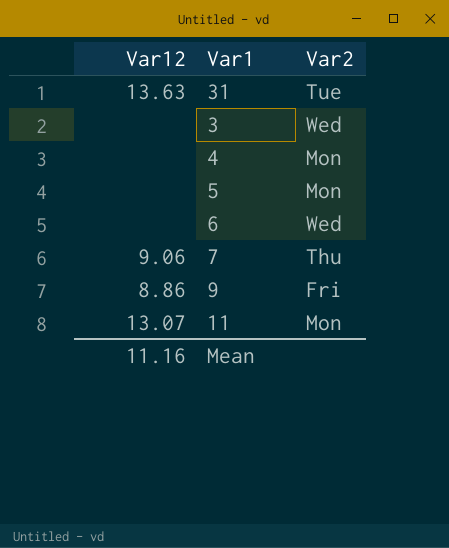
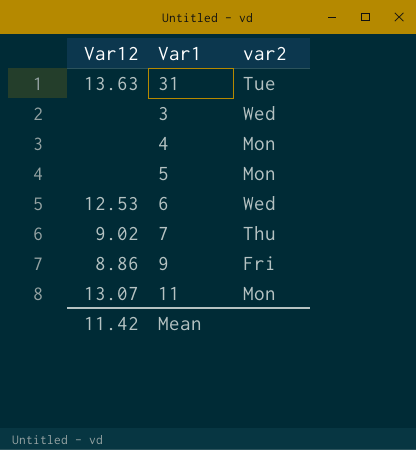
column name: Var2 -> var2
6 | Var12: none -> 12.53
7 | Var12: 9.06 -> 9.02
Mean | Var12: 11.16 -> 11.42

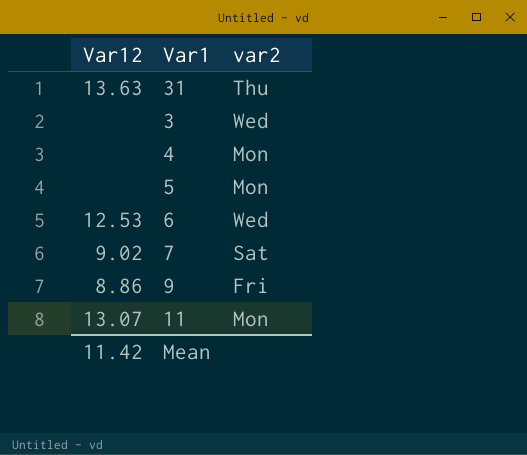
31 | var2: Tue -> Thu
7 | var2: Thu -> Sat

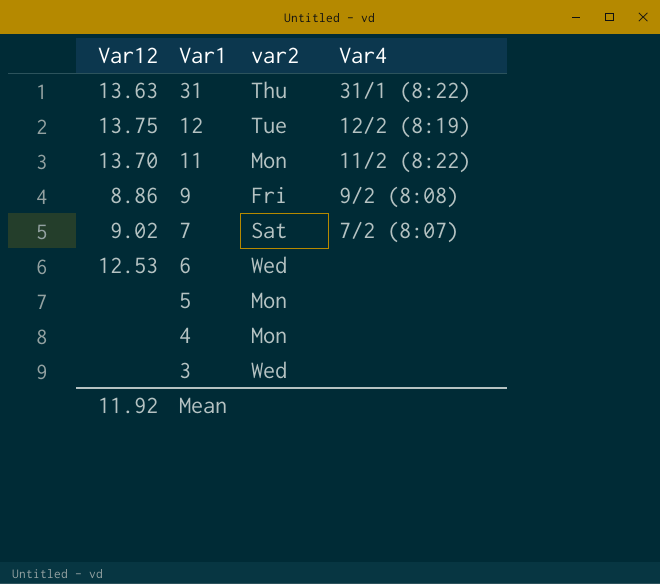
row order: none -> Var1 descending
column Var4 | position: none -> 4
row 12: none -> 13.75 | Tue | 12/2 (8:19)
11 | Var12: 13.07 -> 13.70
Mean | Var12: 11.42 -> 11.92

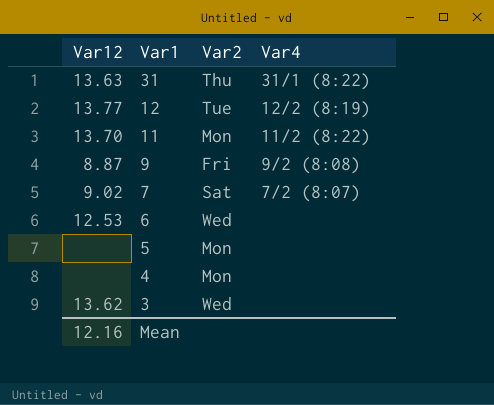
column name: var2 -> Var2
12 | Var12: 13.75 -> 13.77
9 | Var12: 8.86 -> 8.87
3 | Var12: none -> 13.62
Mean | Var12: 11.92 -> 12.16

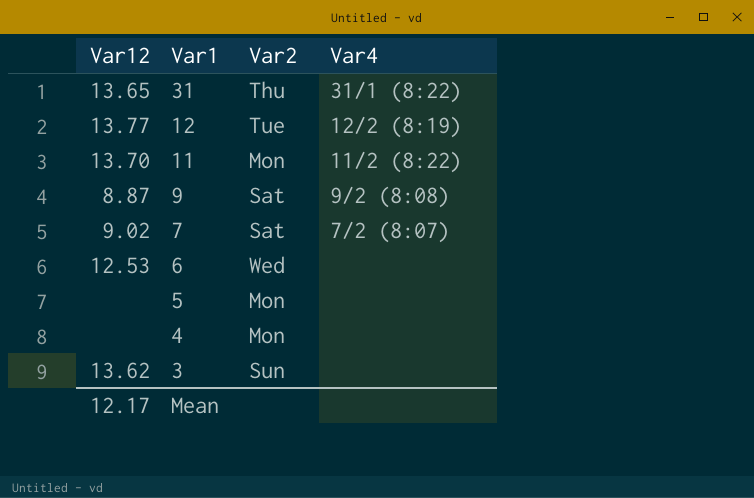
31 | Var12: 13.63 -> 13.65
9 | Var2: Fri -> Sat
3 | Var2: Wed -> Sun
Mean | Var12: 12.16 -> 12.17

